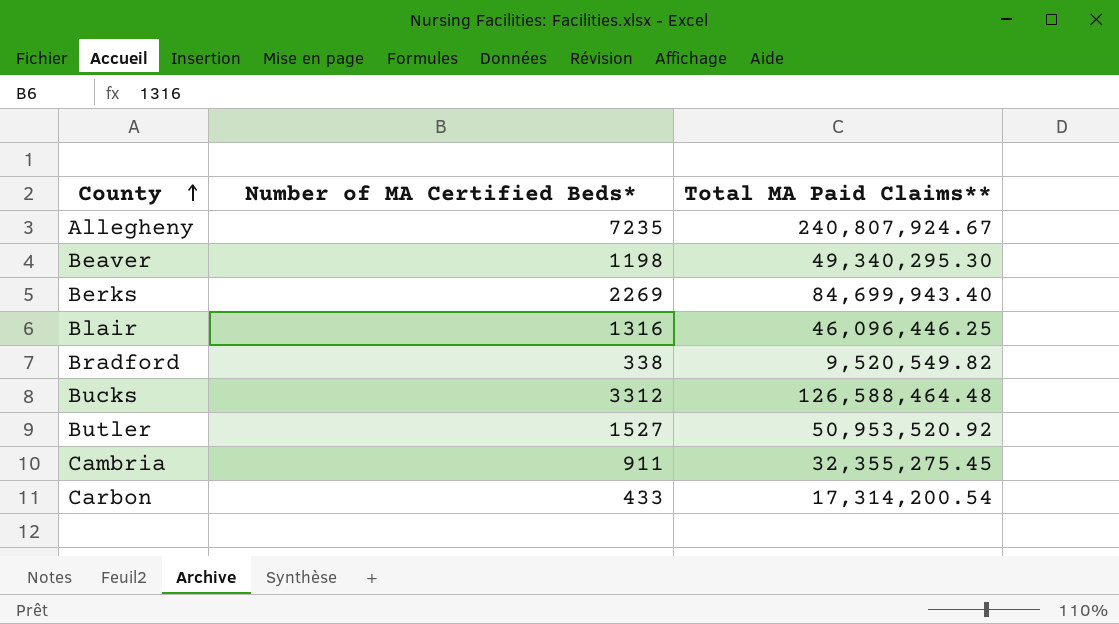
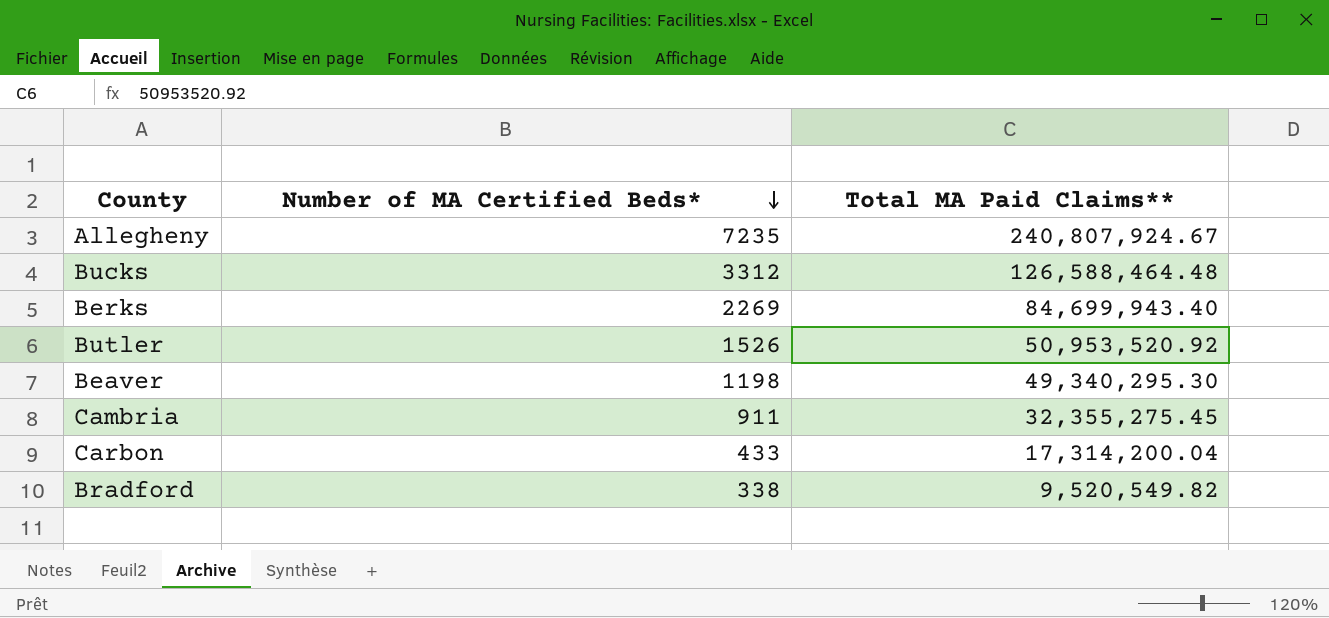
row order: County ascending -> Number of MA Certified Beds* descending
row Blair: 1316 | 46,096,446.25 -> none
Butler | Number of MA Certified Beds*: 1527 -> 1526
Carbon | Total MA Paid Claims**: 17,314,200.54 -> 17,314,200.04

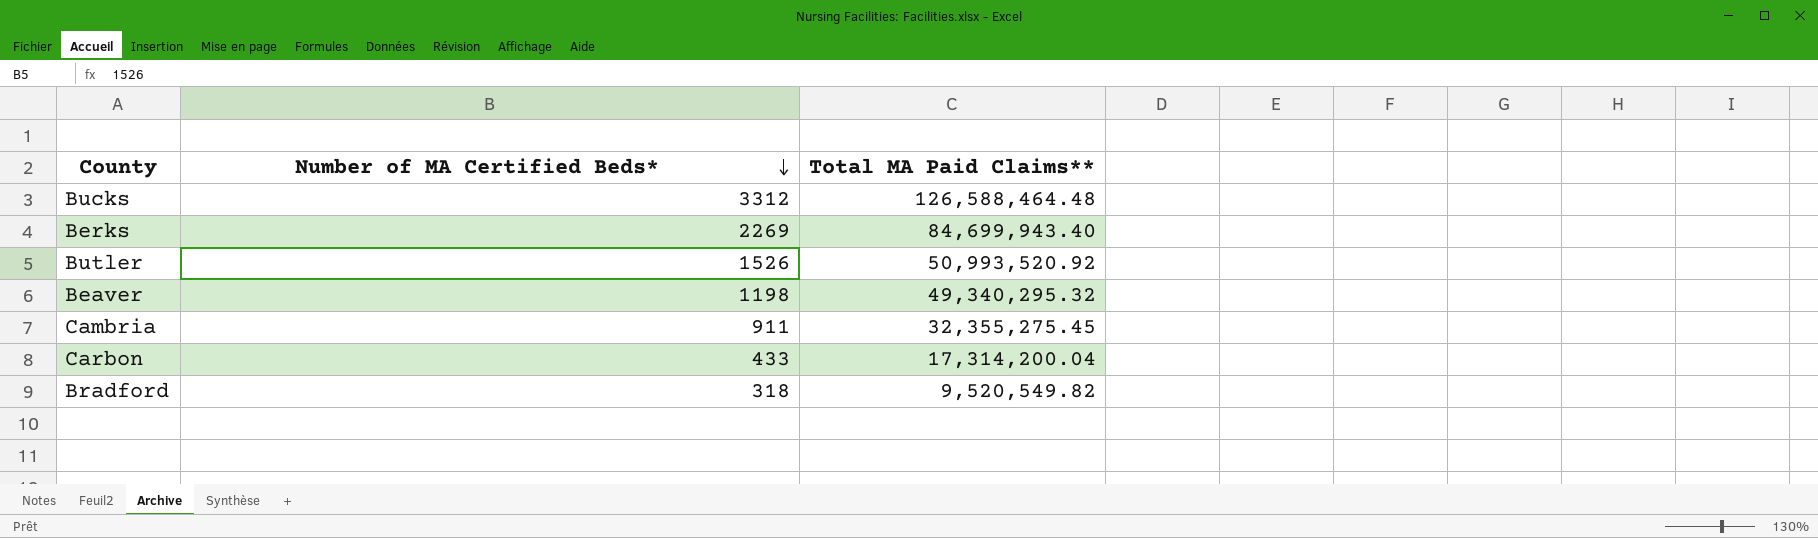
row Allegheny: 7235 | 240,807,924.67 -> none
Butler | Total MA Paid Claims**: 50,953,520.92 -> 50,993,520.92
Beaver | Total MA Paid Claims**: 49,340,295.30 -> 49,340,295.32
Bradford | Number of MA Certified Beds*: 338 -> 318

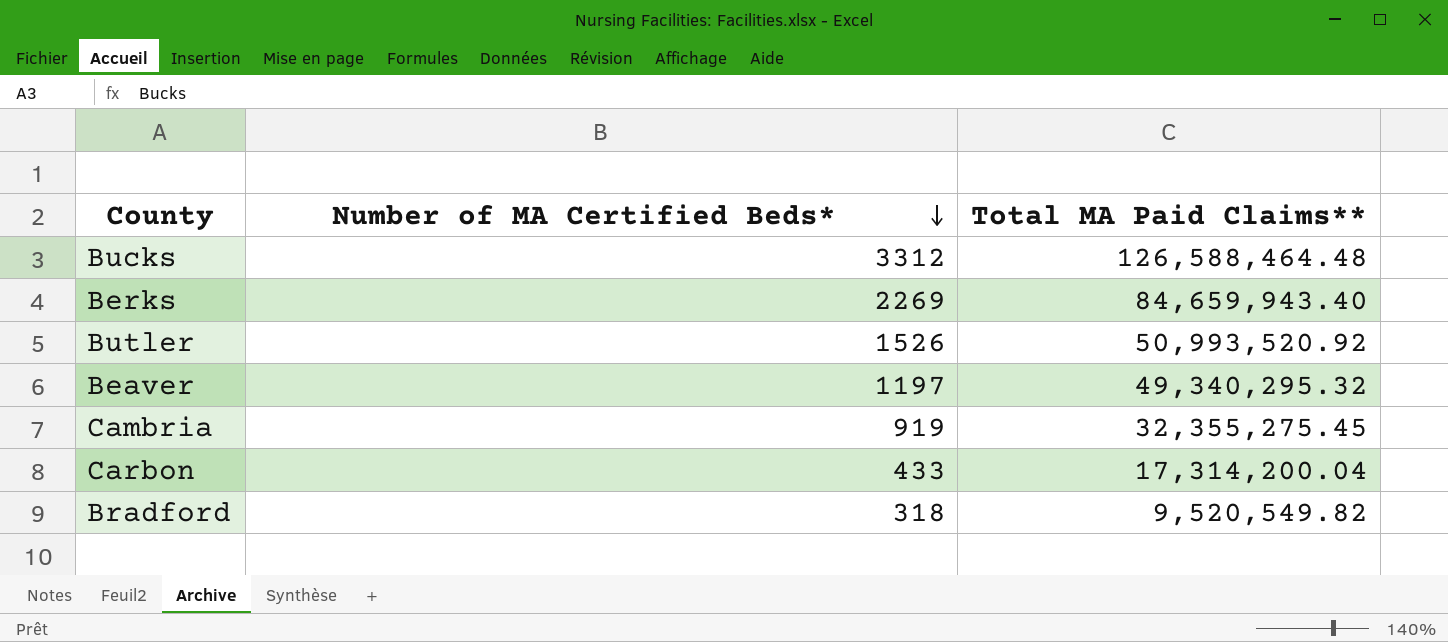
Berks | Total MA Paid Claims**: 84,699,943.40 -> 84,659,943.40
Beaver | Number of MA Certified Beds*: 1198 -> 1197
Cambria | Number of MA Certified Beds*: 911 -> 919

